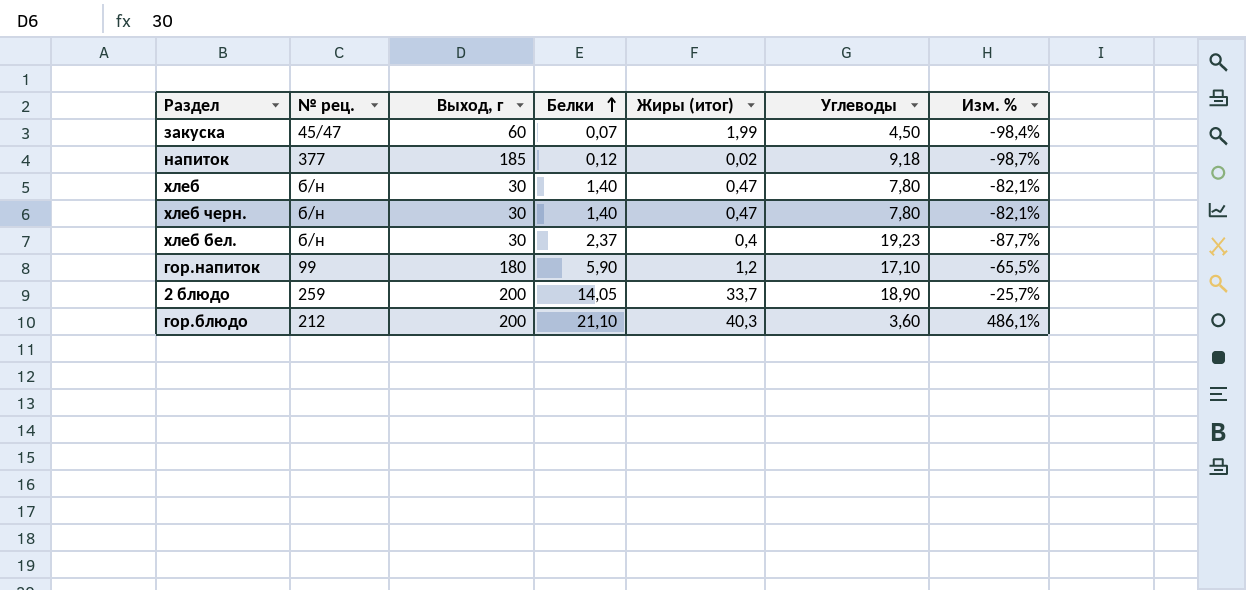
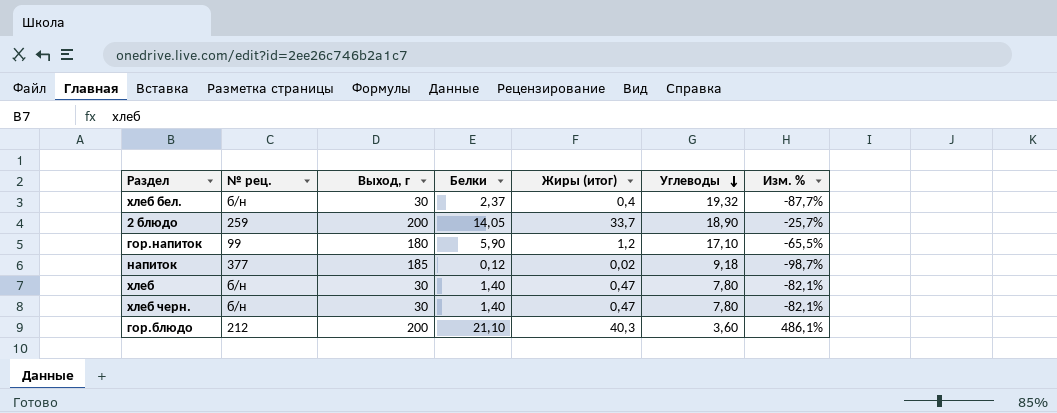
row order: Белки ascending -> Углеводы descending
row закуска: 45/47 | 60 | 0,07 | 1,99 | 4,50 | -98,4% -> none
хлеб бел. | Углеводы: 19,23 -> 19,32

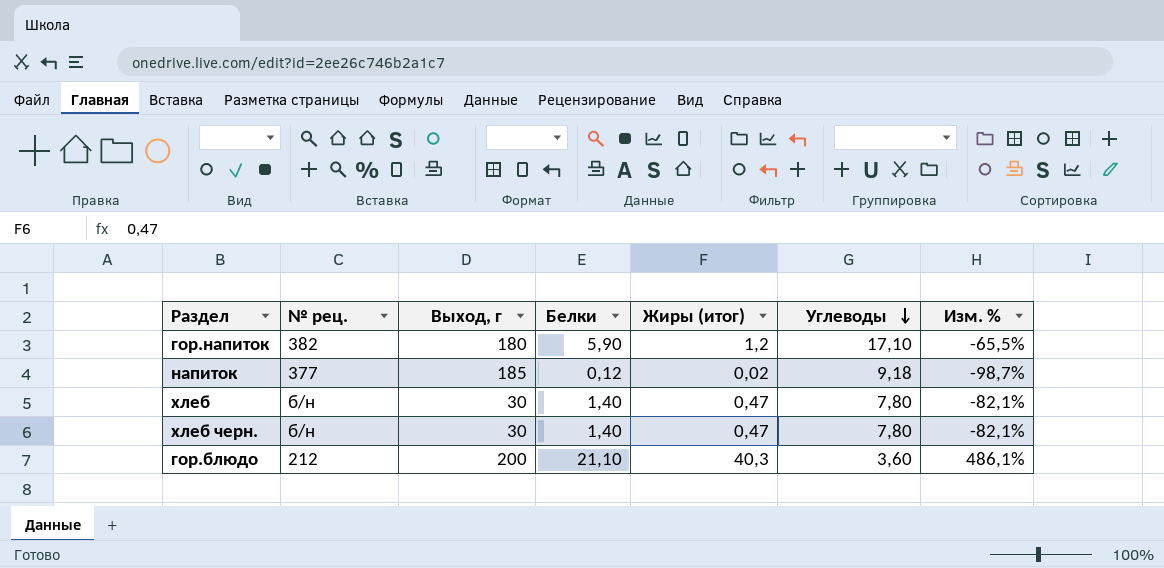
row хлеб бел.: б/н | 30 | 2,37 | 0,4 | 19,32 | -87,7% -> none
row 2 блюдо: 259 | 200 | 14,05 | 33,7 | 18,90 | -25,7% -> none
гор.напиток | № рец.: 99 -> 382

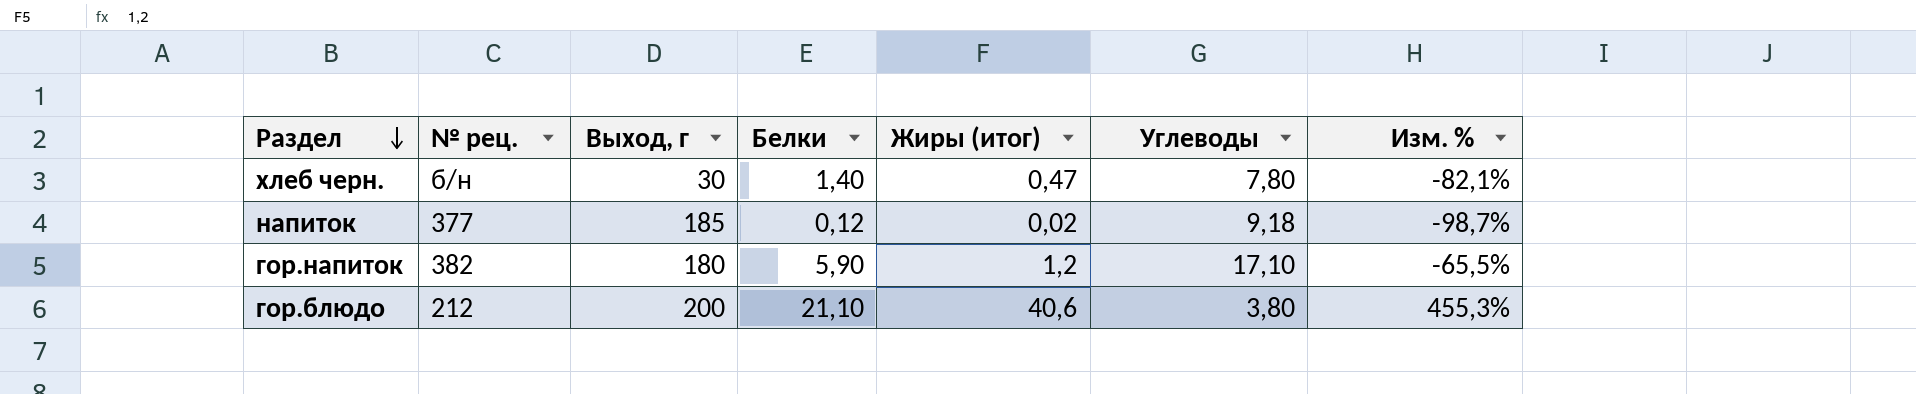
row order: Углеводы descending -> Раздел descending
row хлеб: б/н | 30 | 1,40 | 0,47 | 7,80 | -82,1% -> none
гор.блюдо | Жиры (итог): 40,3 -> 40,6
гор.блюдо | Углеводы: 3,60 -> 3,80
гор.блюдо | Изм. %: 486,1% -> 455,3%

